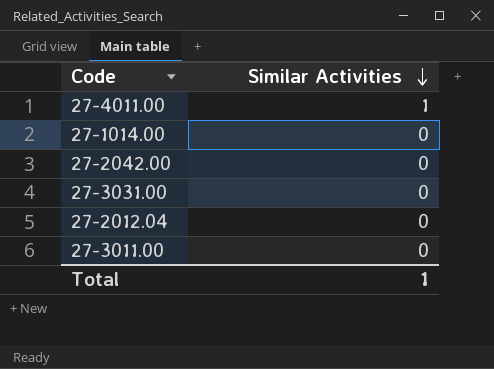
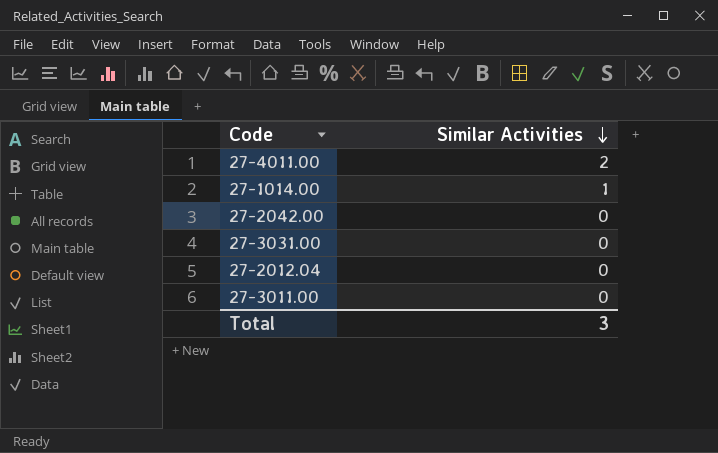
27-4011.00 | Similar Activities: 1 -> 2
27-1014.00 | Similar Activities: 0 -> 1
Total | Similar Activities: 1 -> 3

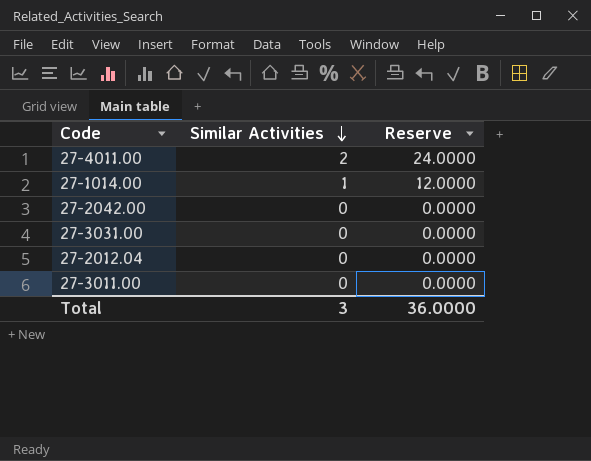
column Reserve | formula: none -> [Similar Activities] * 12

